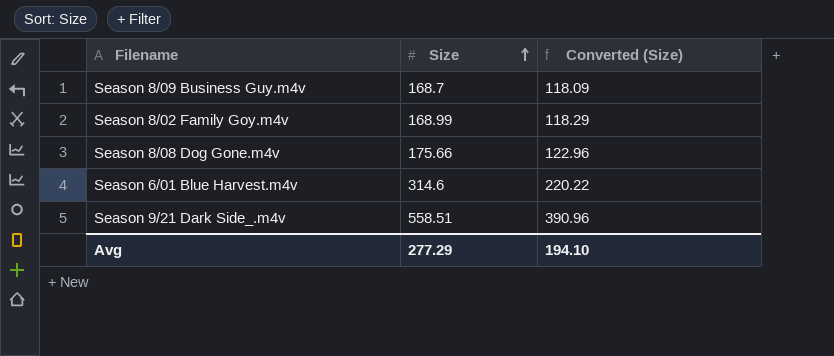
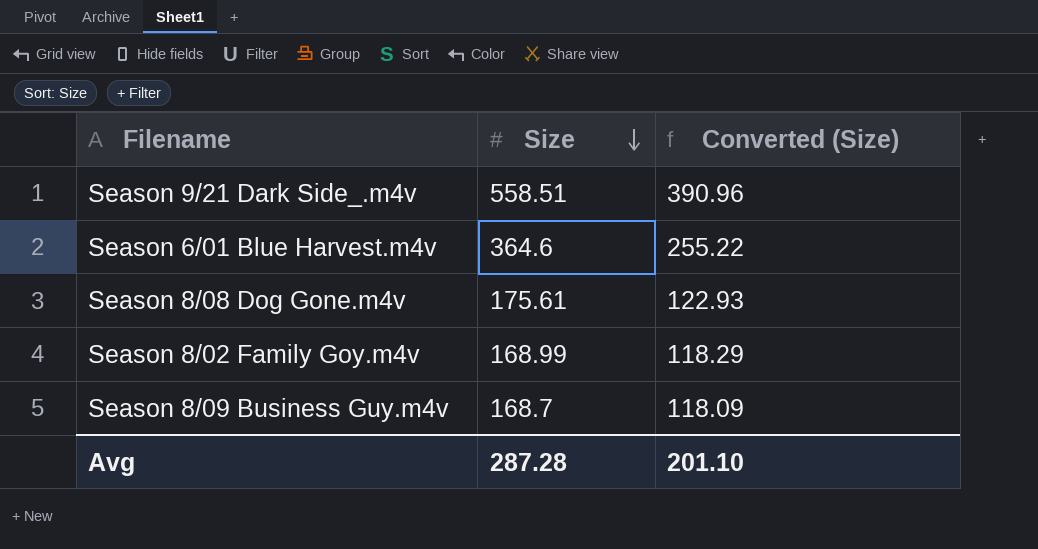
row order: Size ascending -> Size descending
Season 6/01 Blue Harvest.m4v | Size: 314.6 -> 364.6
Season 6/01 Blue Harvest.m4v | Converted (Size): 220.22 -> 255.22
Season 8/08 Dog Gone.m4v | Size: 175.66 -> 175.61
Season 8/08 Dog Gone.m4v | Converted (Size): 122.96 -> 122.93
Avg | Size: 277.29 -> 287.28
Avg | Converted (Size): 194.10 -> 201.10

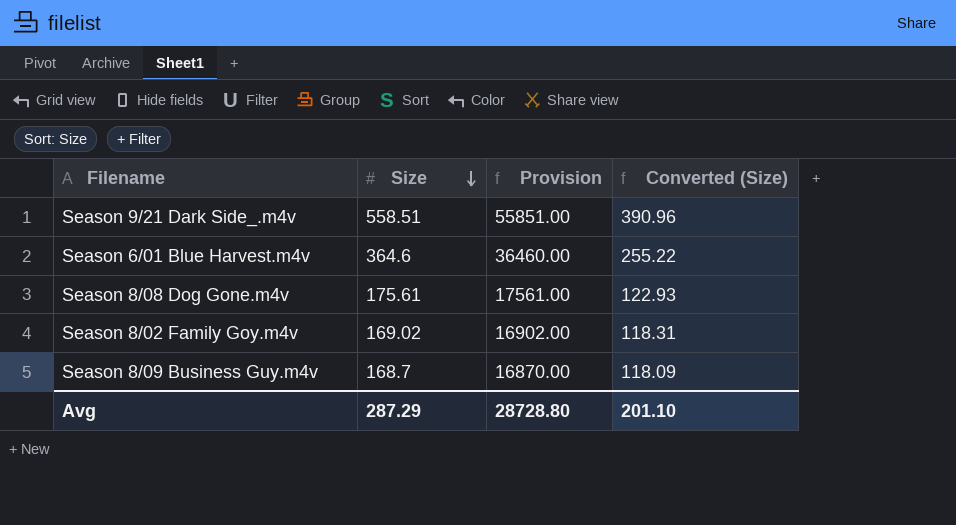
column Provision | formula: none -> [Size] * 100
Season 8/02 Family Goy.m4v | Size: 168.99 -> 169.02
Season 8/02 Family Goy.m4v | Converted (Size): 118.29 -> 118.31
Avg | Size: 287.28 -> 287.29

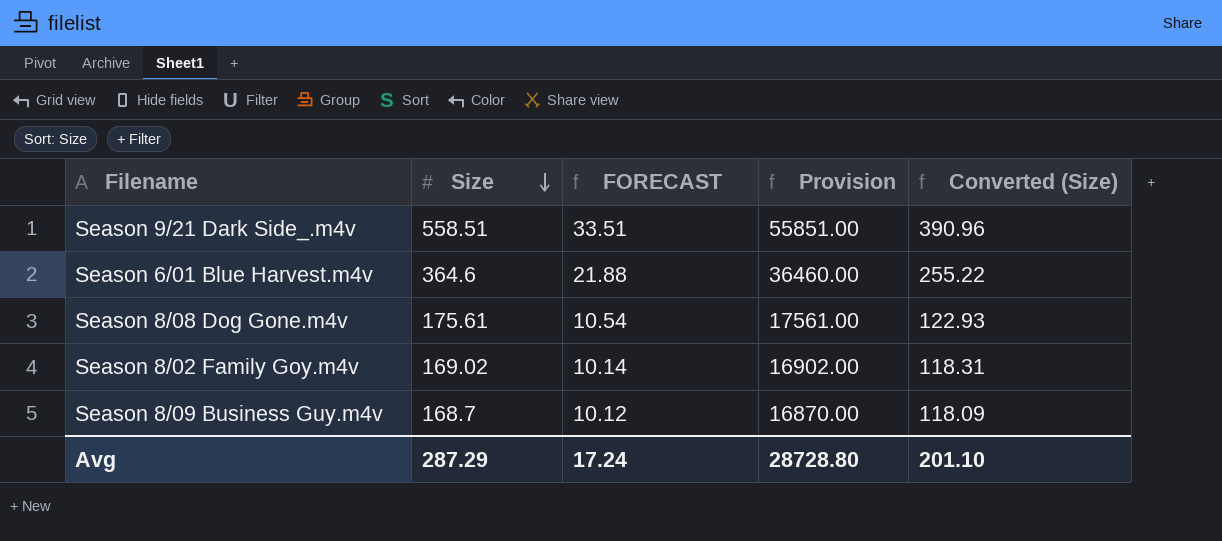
column FORECAST | formula: none -> [Size] * 0.06

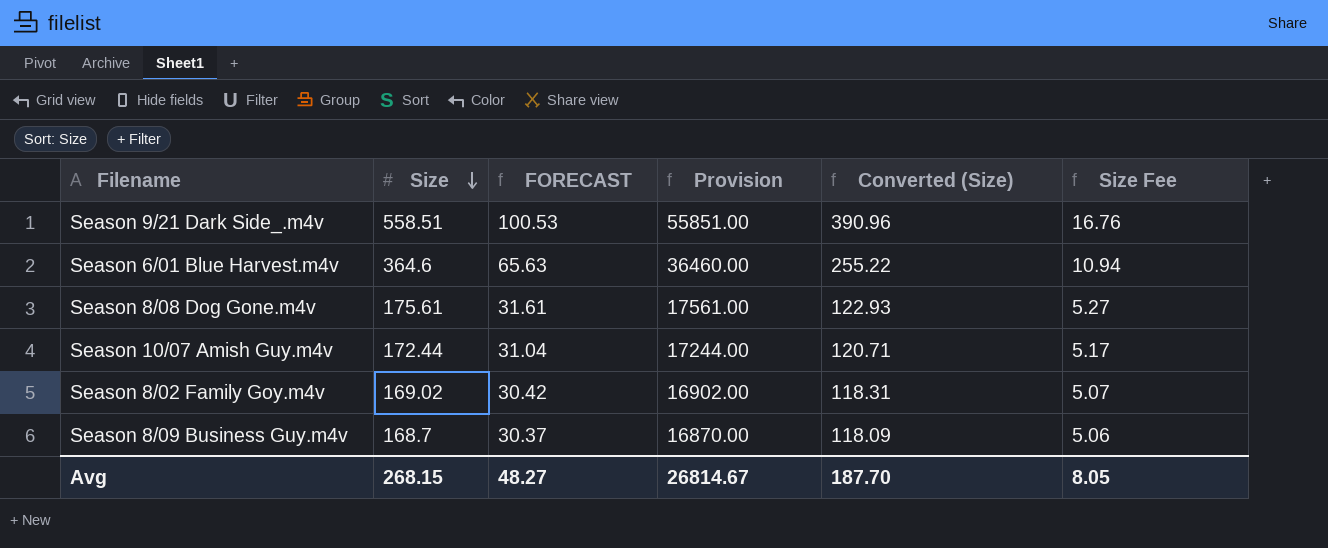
column FORECAST | formula: [Size] * 0.06 -> [Size] * 0.18
column Size Fee | formula: none -> [Size] * 0.03
row Season 10/07 Amish Guy.m4v: none -> 172.44 | 31.04 | 17244.00 | 120.71 | 5.17
Avg | Size: 287.29 -> 268.15
Avg | FORECAST: 17.24 -> 48.27
Avg | Provision: 28728.80 -> 26814.67
Avg | Converted (Size): 201.10 -> 187.70

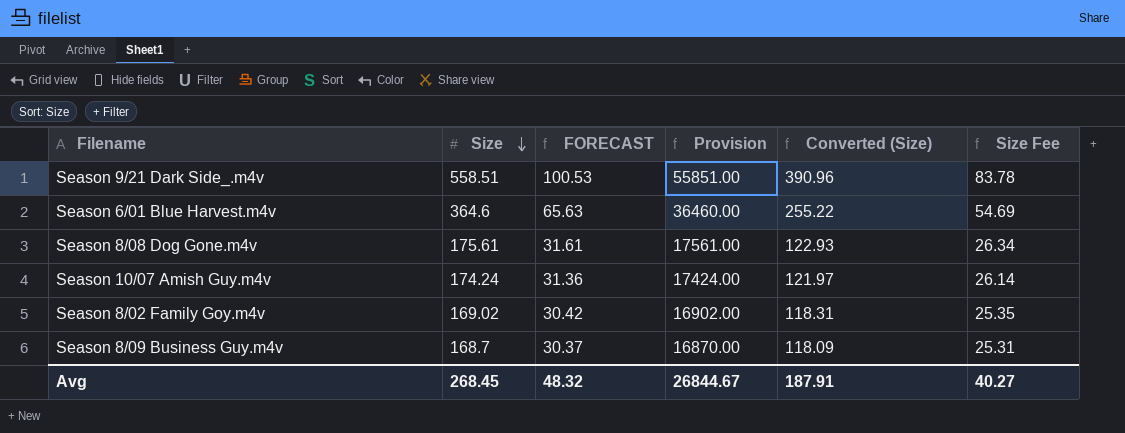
column Size Fee | formula: [Size] * 0.03 -> [Size] * 0.15
Season 10/07 Amish Guy.m4v | Size: 172.44 -> 174.24
Season 10/07 Amish Guy.m4v | FORECAST: 31.04 -> 31.36
Season 10/07 Amish Guy.m4v | Provision: 17244.00 -> 17424.00
Season 10/07 Amish Guy.m4v | Converted (Size): 120.71 -> 121.97
Avg | Size: 268.15 -> 268.45
Avg | FORECAST: 48.27 -> 48.32
Avg | Provision: 26814.67 -> 26844.67
Avg | Converted (Size): 187.70 -> 187.91
Avg | Size Fee: 8.05 -> 40.27

